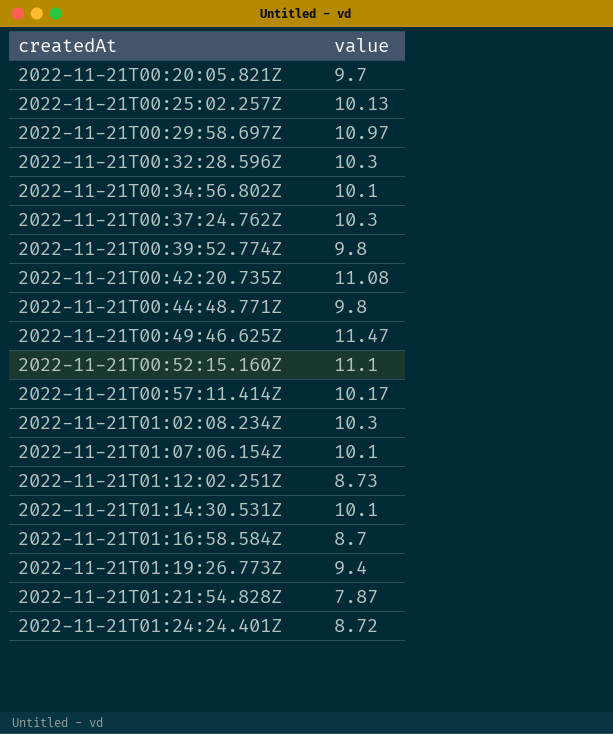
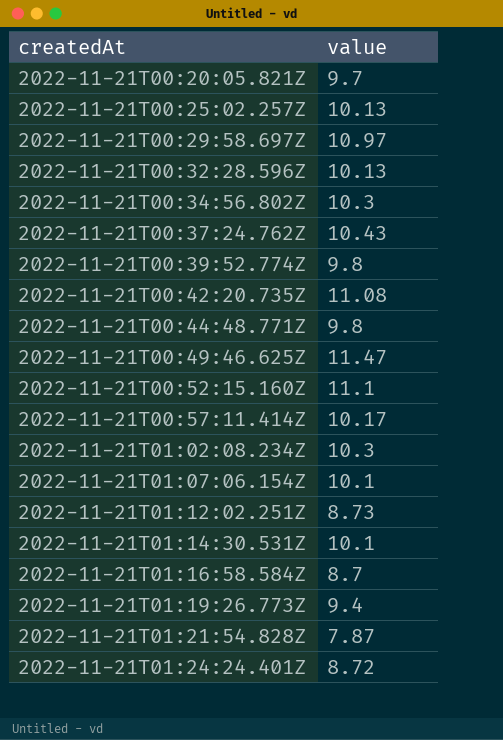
2022-11-21T00:32:28.596Z | value: 10.3 -> 10.13
2022-11-21T00:34:56.802Z | value: 10.1 -> 10.3
2022-11-21T00:37:24.762Z | value: 10.3 -> 10.43

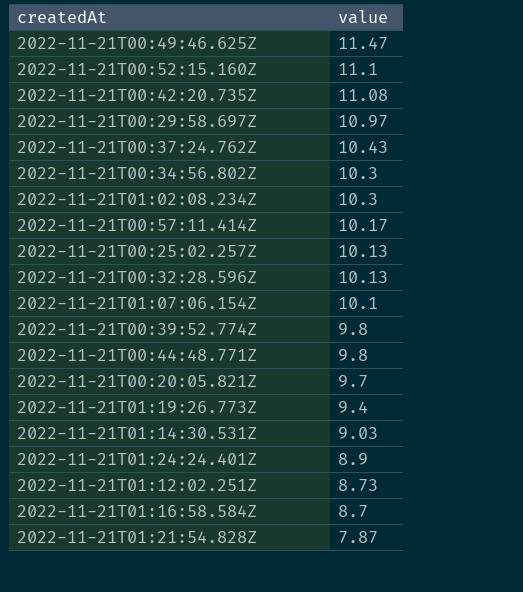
row order: createdAt ascending -> value descending
2022-11-21T01:14:30.531Z | value: 10.1 -> 9.03
2022-11-21T01:24:24.401Z | value: 8.72 -> 8.9

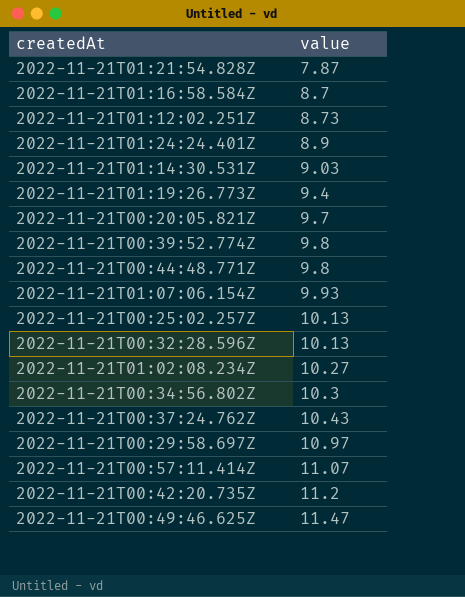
row order: value descending -> value ascending
row 2022-11-21T00:52:15.160Z: 11.1 -> none
2022-11-21T01:07:06.154Z | value: 10.1 -> 9.93
2022-11-21T01:02:08.234Z | value: 10.3 -> 10.27
2022-11-21T00:57:11.414Z | value: 10.17 -> 11.07
2022-11-21T00:42:20.735Z | value: 11.08 -> 11.2

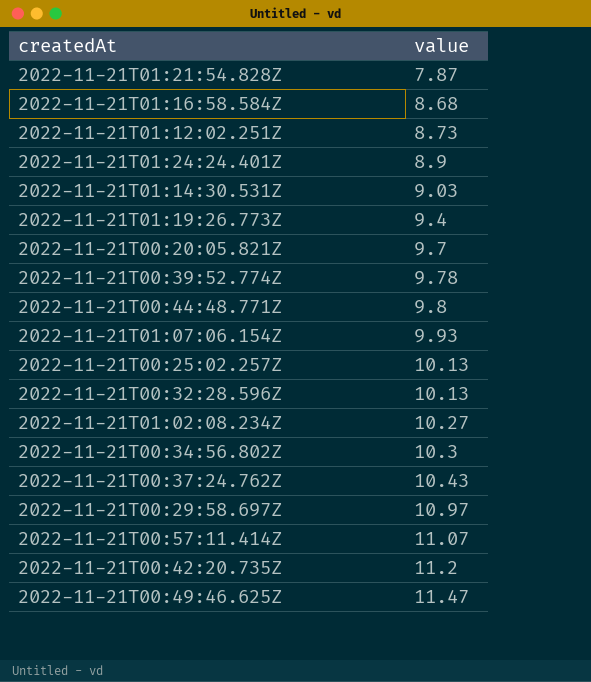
2022-11-21T01:16:58.584Z | value: 8.7 -> 8.68
2022-11-21T00:39:52.774Z | value: 9.8 -> 9.78

